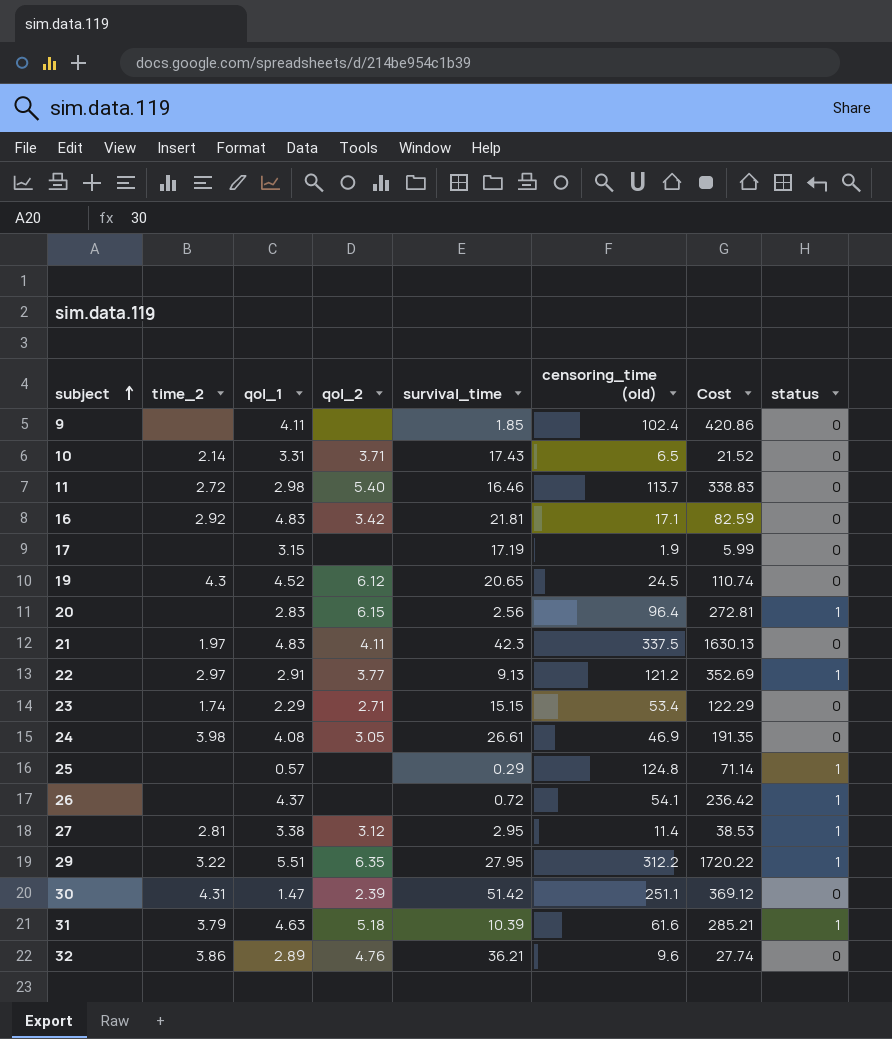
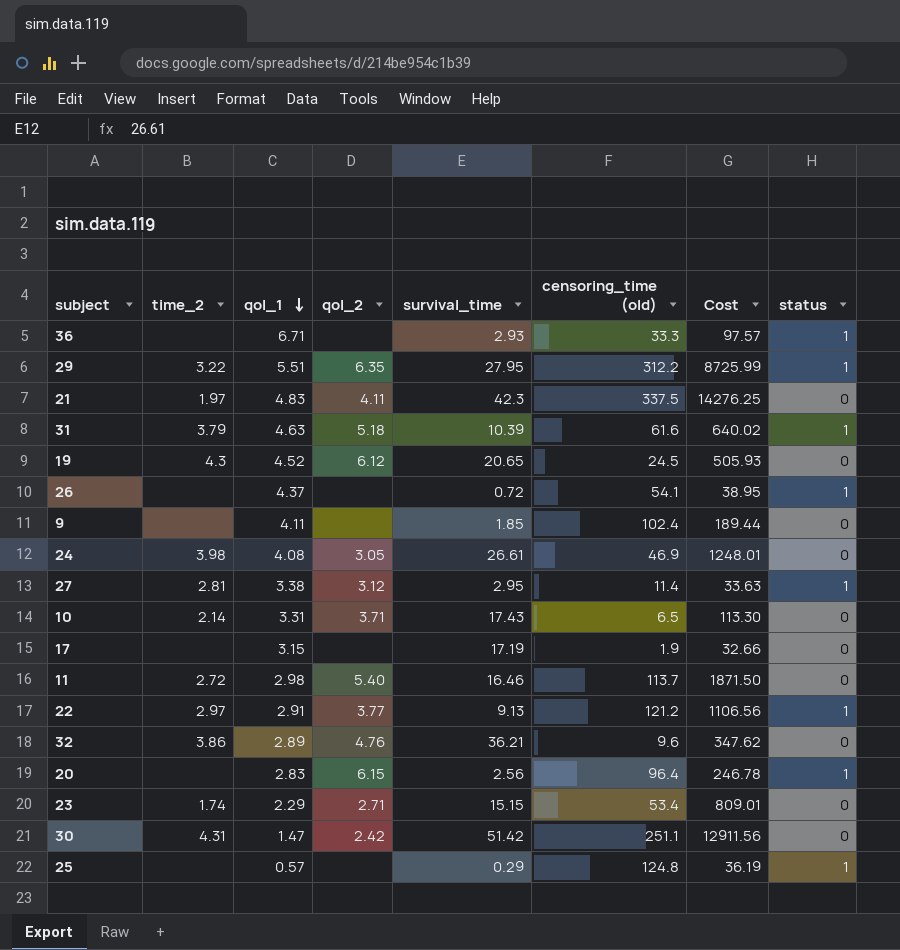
row order: subject ascending -> qol_1 descending
column Cost | formula: [qol_1] * [censoring_time (old)] -> [survival_time] * [censoring_time (old)]
row 16: 2.92 | 4.83 | 3.42 | 21.81 | 17.1 | 82.59 | 0 -> none
row 36: none -> none | 6.71 | none | 2.93 | 33.3 | 97.57 | 1
30 | qol_2: 2.39 -> 2.42

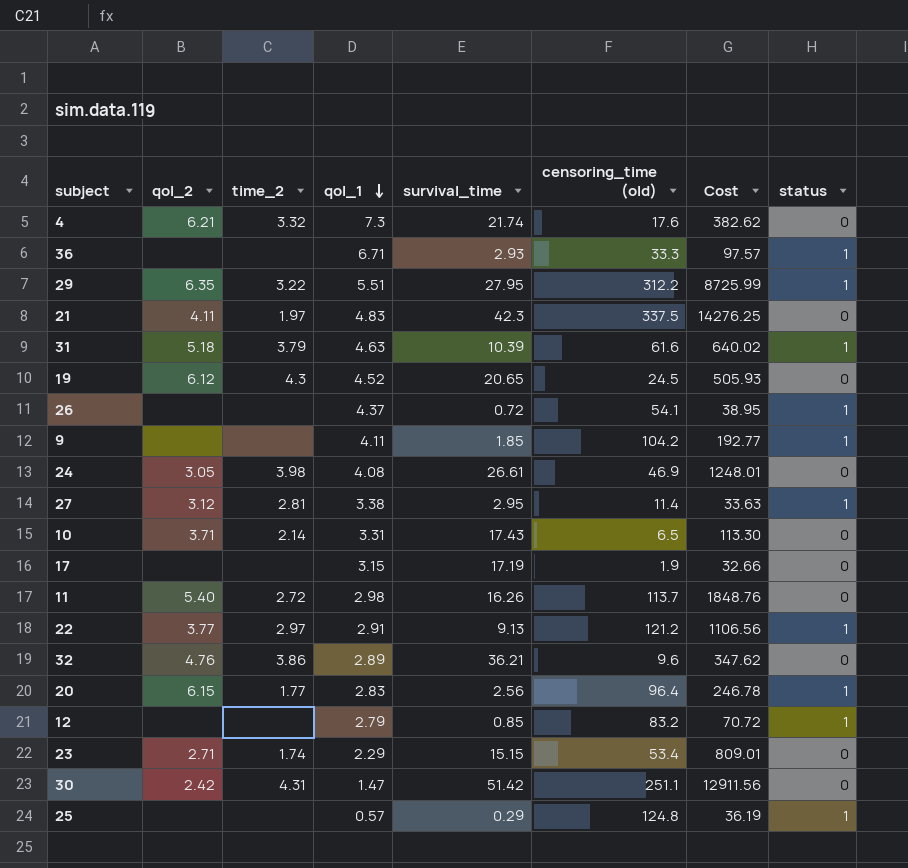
column qol_2 | position: 4 -> 2
row 4: none -> 6.21 | 3.32 | 7.3 | 21.74 | 17.6 | 382.62 | 0
9 | censoring_time (old): 102.4 -> 104.2
9 | Cost: 189.44 -> 192.77
9 | status: 0 -> 1
11 | survival_time: 16.46 -> 16.26
11 | Cost: 1871.50 -> 1848.76
20 | time_2: none -> 1.77
row 12: none -> none | none | 2.79 | 0.85 | 83.2 | 70.72 | 1

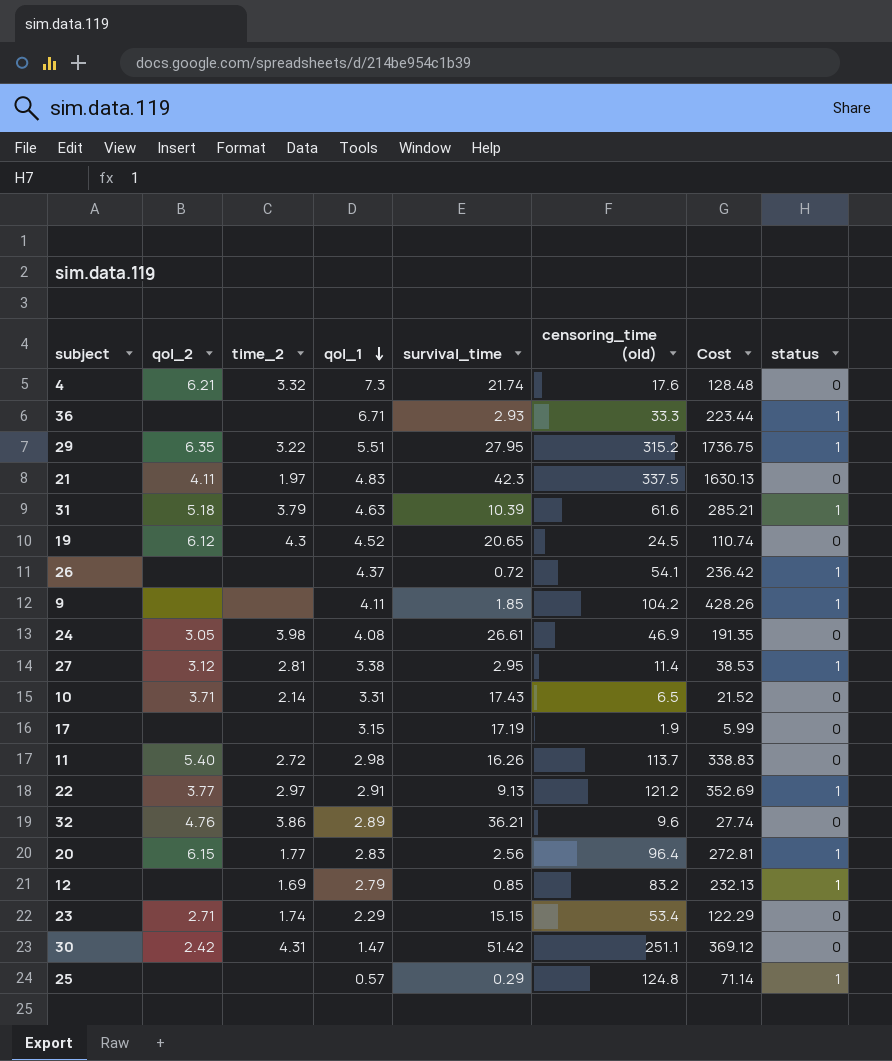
column Cost | formula: [survival_time] * [censoring_time (old)] -> [qol_1] * [censoring_time (old)]
29 | censoring_time (old): 312.2 -> 315.2
12 | time_2: none -> 1.69

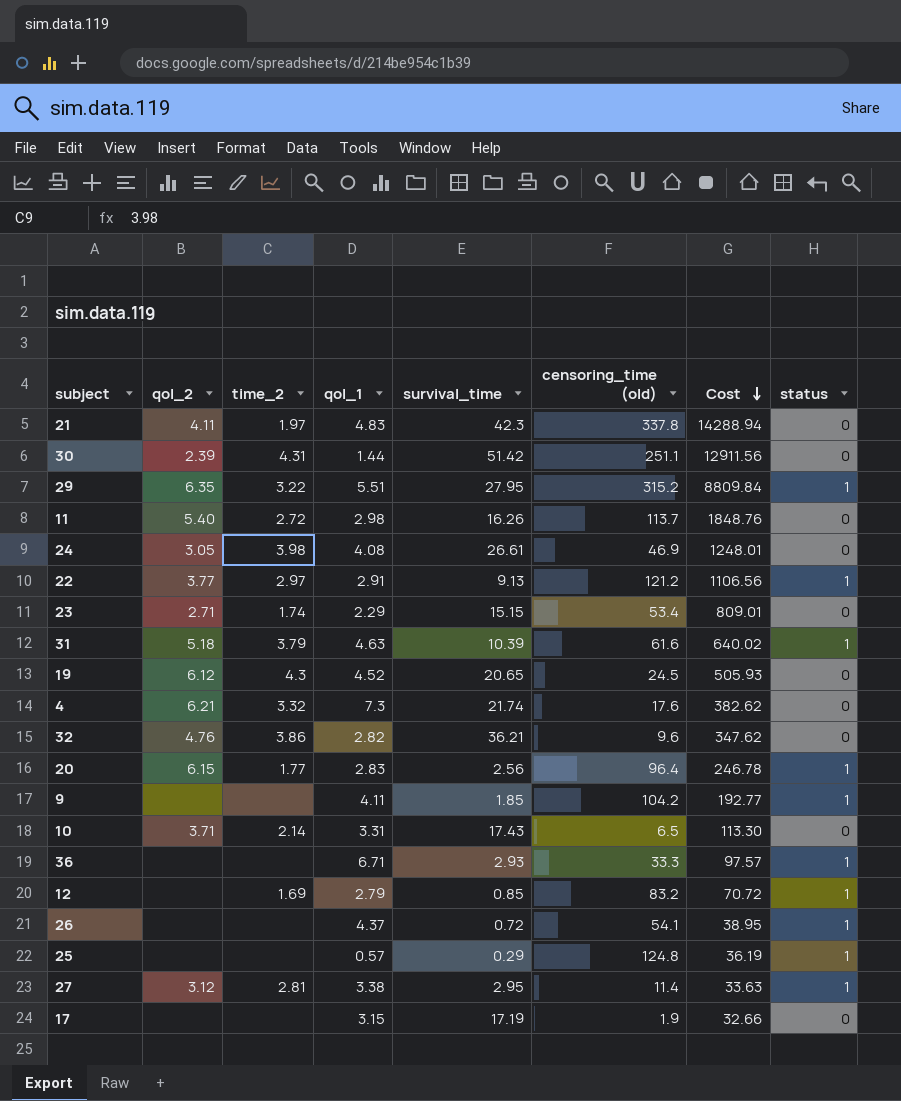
row order: qol_1 descending -> Cost descending
column Cost | formula: [qol_1] * [censoring_time (old)] -> [survival_time] * [censoring_time (old)]
21 | censoring_time (old): 337.5 -> 337.8
30 | qol_2: 2.42 -> 2.39
30 | qol_1: 1.47 -> 1.44
32 | qol_1: 2.89 -> 2.82

